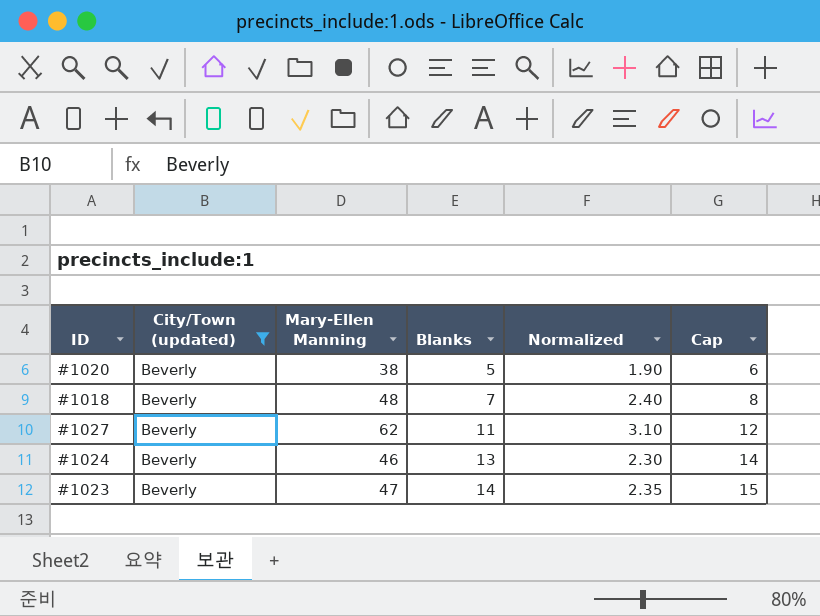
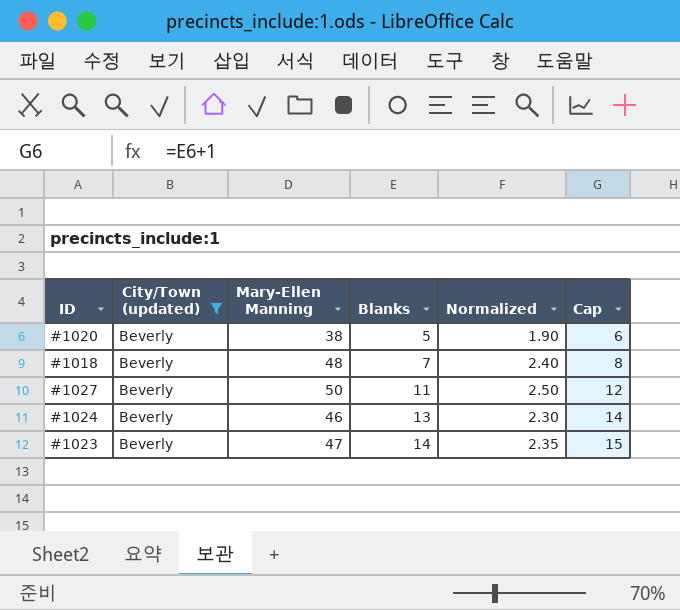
#1027 | Mary-Ellen Manning: 62 -> 50
#1027 | Normalized: 3.10 -> 2.50

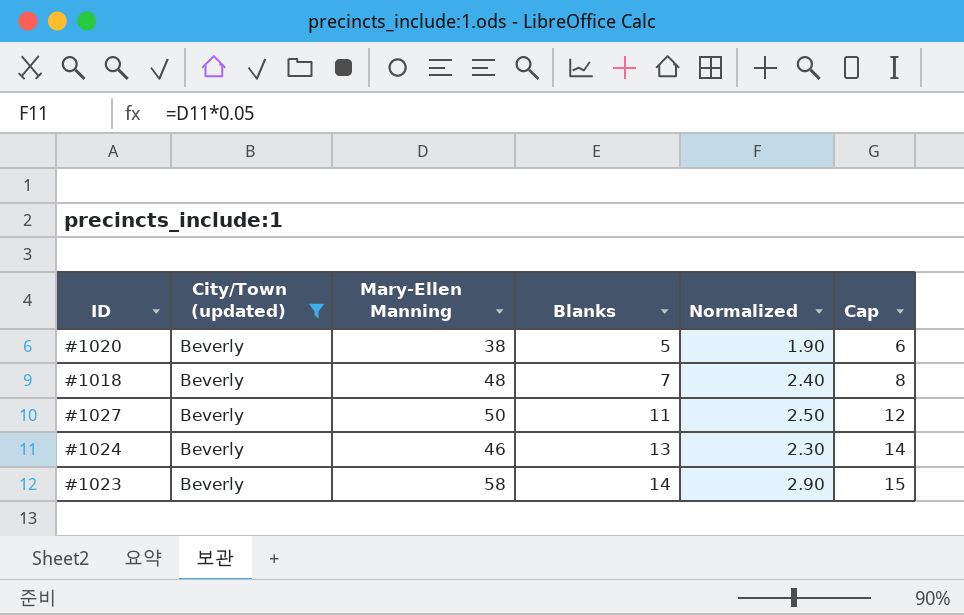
#1023 | Mary-Ellen Manning: 47 -> 58
#1023 | Normalized: 2.35 -> 2.90

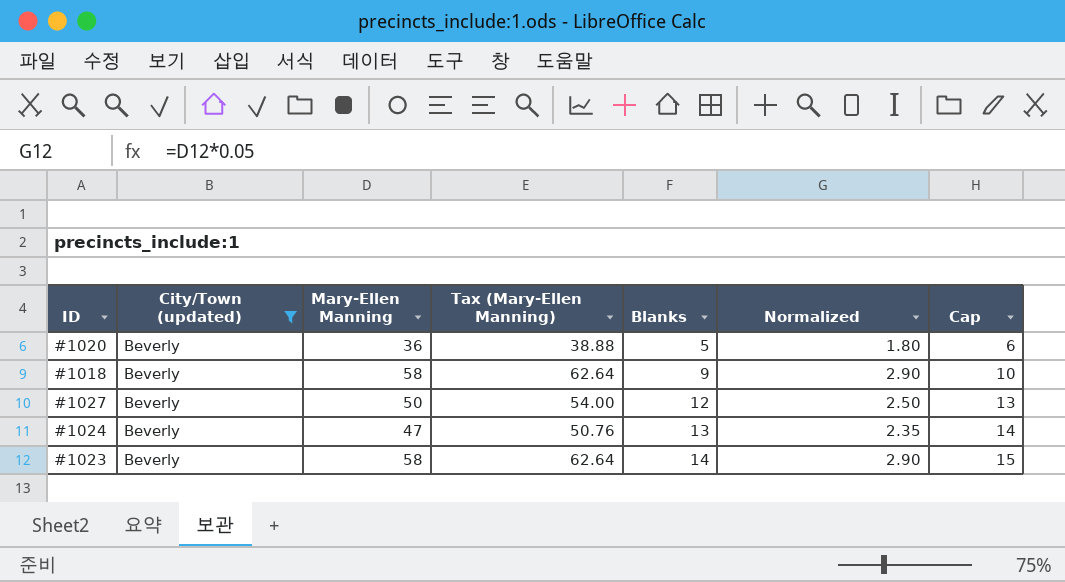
column Tax (Mary-Ellen Manning) | formula: none -> [Mary-Ellen Manning] * 1.08
#1020 | Mary-Ellen Manning: 38 -> 36
#1020 | Normalized: 1.90 -> 1.80
#1018 | Mary-Ellen Manning: 48 -> 58
#1018 | Blanks: 7 -> 9
#1018 | Normalized: 2.40 -> 2.90
#1018 | Cap: 8 -> 10
#1027 | Blanks: 11 -> 12
#1027 | Cap: 12 -> 13
#1024 | Mary-Ellen Manning: 46 -> 47
#1024 | Normalized: 2.30 -> 2.35

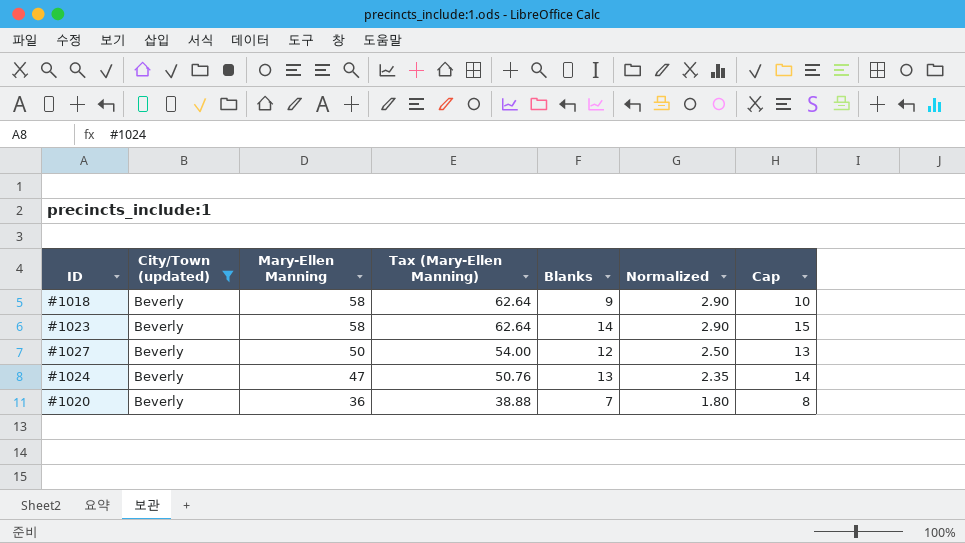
row order: Blanks ascending -> Mary-Ellen Manning descending
#1020 | Blanks: 5 -> 7
#1020 | Cap: 6 -> 8

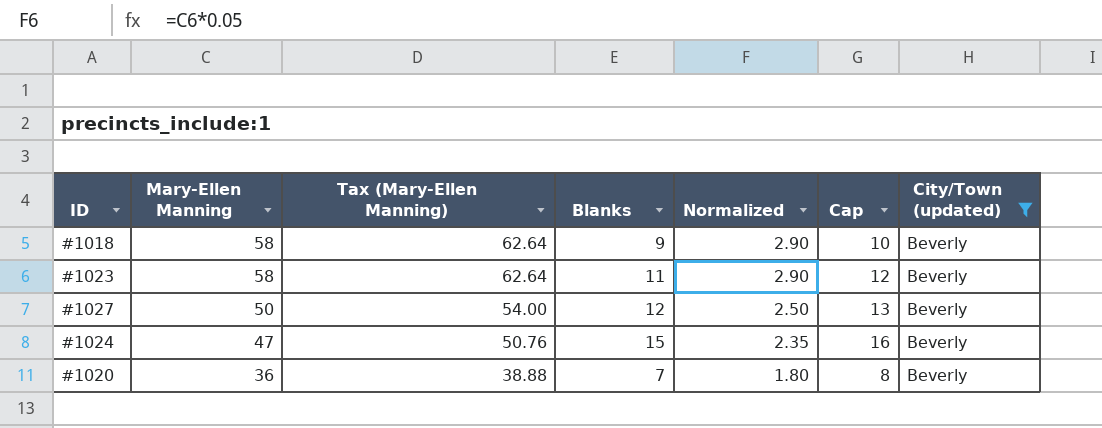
column City/Town (updated) | position: 2 -> 7
#1023 | Blanks: 14 -> 11
#1023 | Cap: 15 -> 12
#1024 | Blanks: 13 -> 15
#1024 | Cap: 14 -> 16

